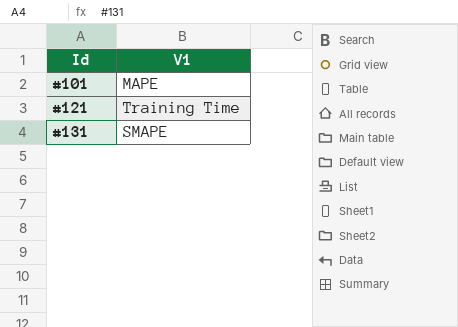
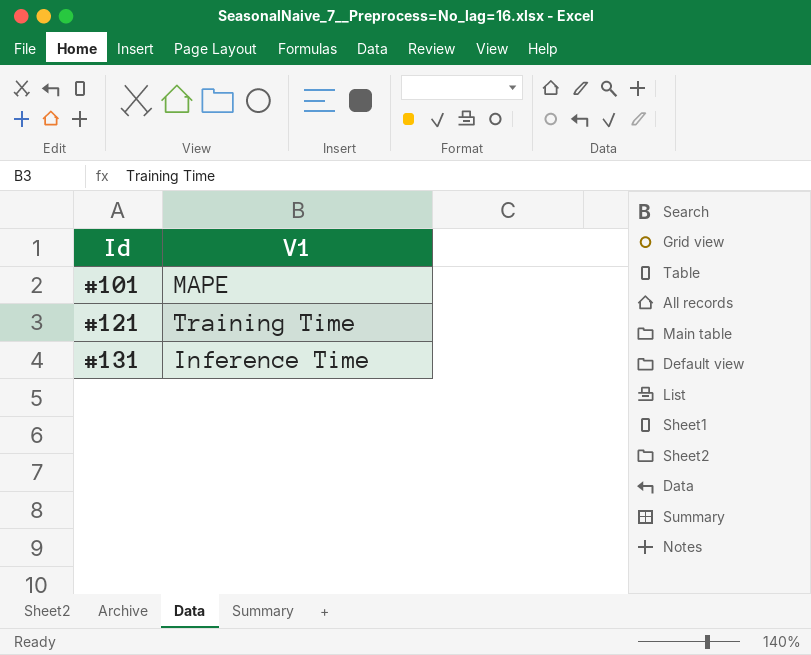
#131 | V1: SMAPE -> Inference Time

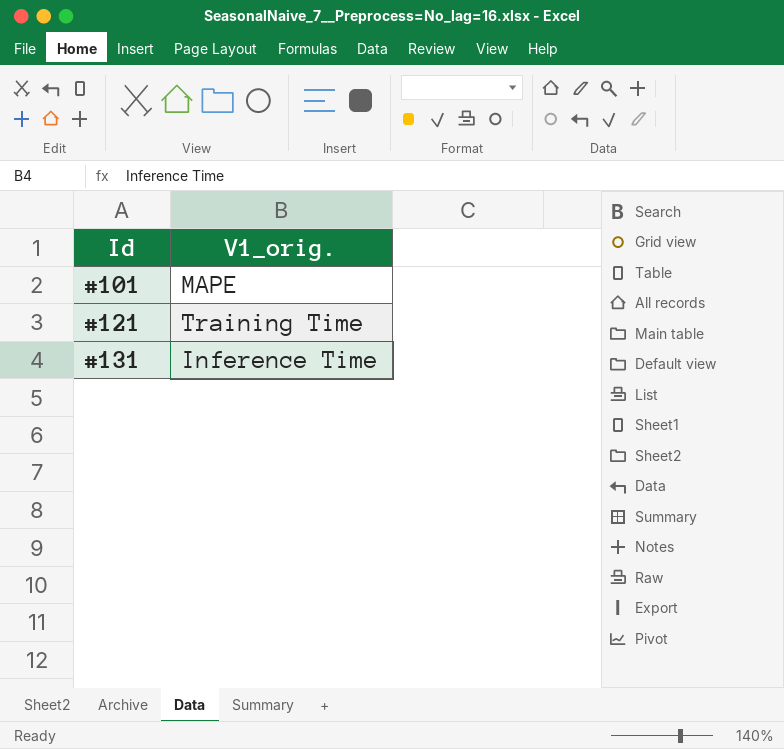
column name: V1 -> V1_orig.

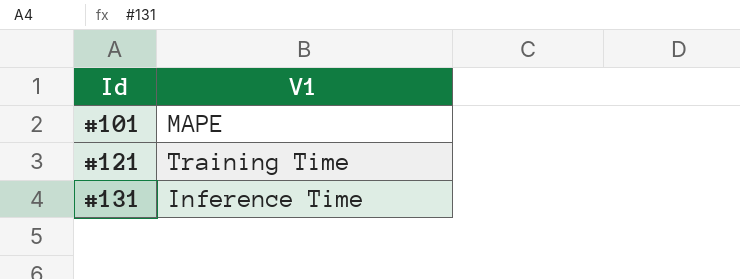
column name: V1_orig. -> V1

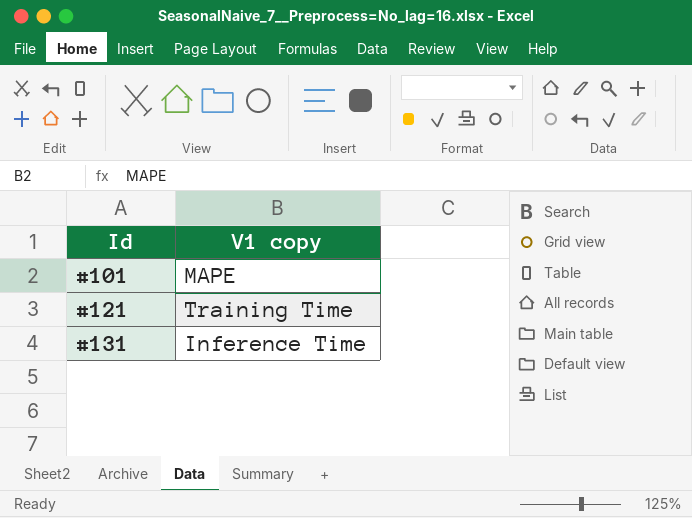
column name: V1 -> V1 copy

